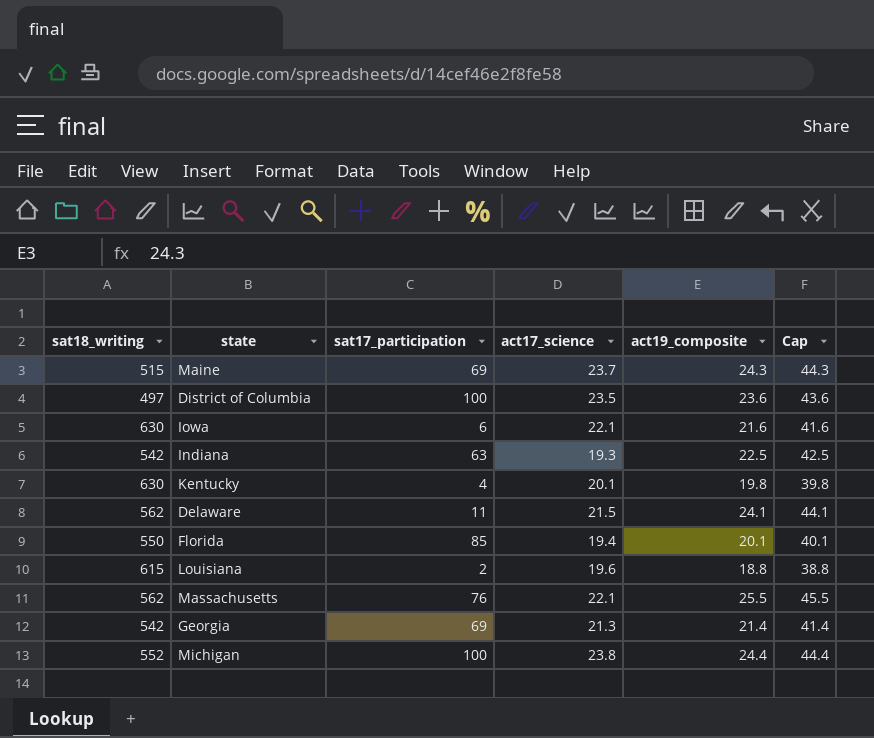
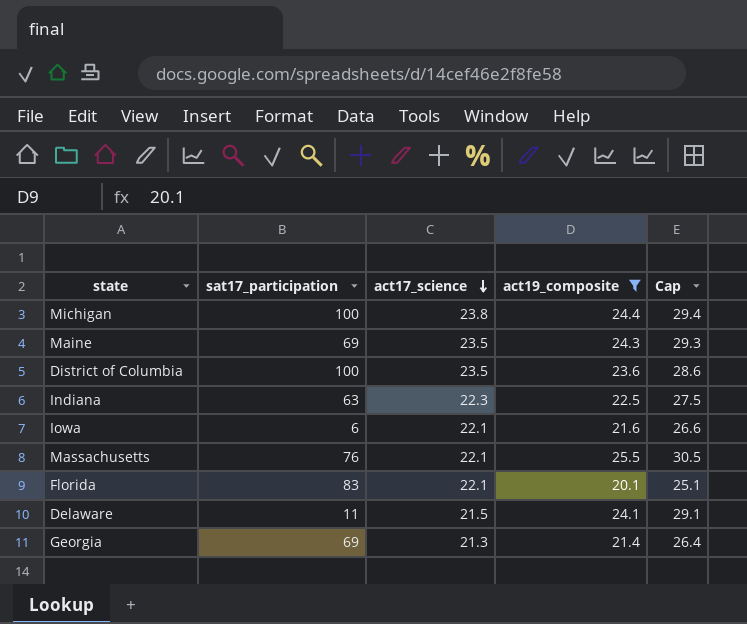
filter: none -> act19_composite >= 20.1
row order: none -> act17_science descending
column sat18_writing | position: 1 -> none
column Cap | formula: [act19_composite] + 20 -> [act19_composite] + 5
Maine | act17_science: 23.7 -> 23.5
Indiana | act17_science: 19.3 -> 22.3
Florida | sat17_participation: 85 -> 83
Florida | act17_science: 19.4 -> 22.1

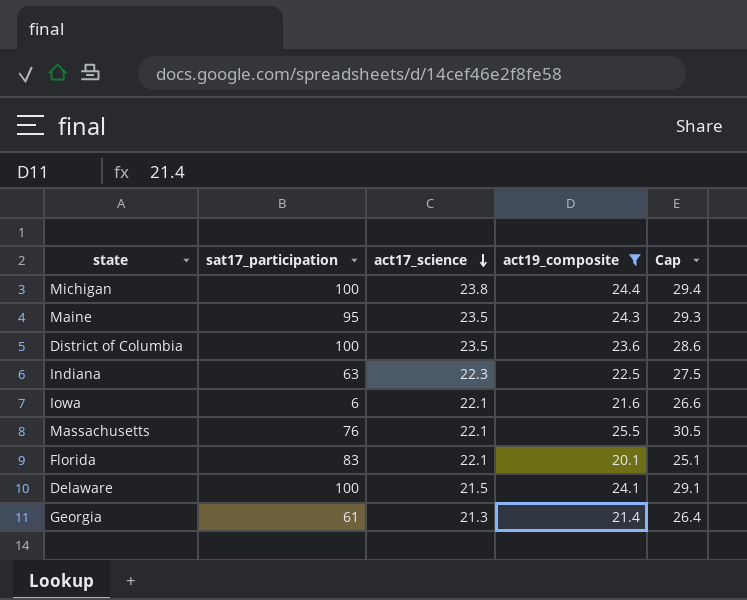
Maine | sat17_participation: 69 -> 95
Delaware | sat17_participation: 11 -> 100
Georgia | sat17_participation: 69 -> 61

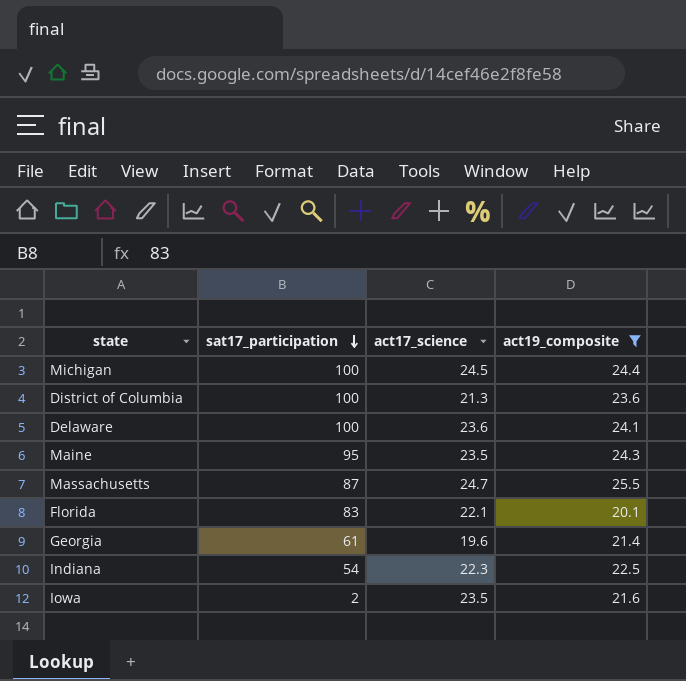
row order: act17_science descending -> sat17_participation descending
column Cap | formula: [act19_composite] + 5 -> none
Michigan | act17_science: 23.8 -> 24.5
District of Columbia | act17_science: 23.5 -> 21.3
Delaware | act17_science: 21.5 -> 23.6
Massachusetts | sat17_participation: 76 -> 87
Massachusetts | act17_science: 22.1 -> 24.7
Georgia | act17_science: 21.3 -> 19.6
Indiana | sat17_participation: 63 -> 54
Iowa | sat17_participation: 6 -> 2
Iowa | act17_science: 22.1 -> 23.5

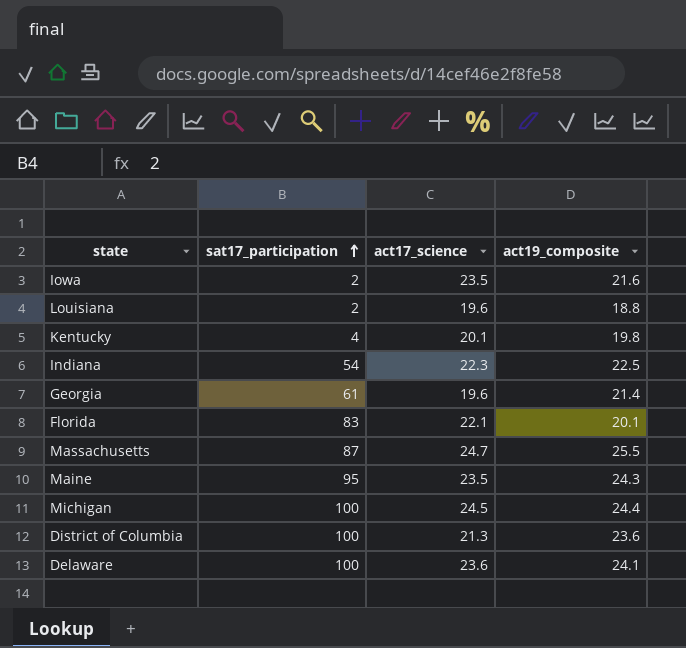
filter: act19_composite >= 20.1 -> none
row order: sat17_participation descending -> sat17_participation ascending

